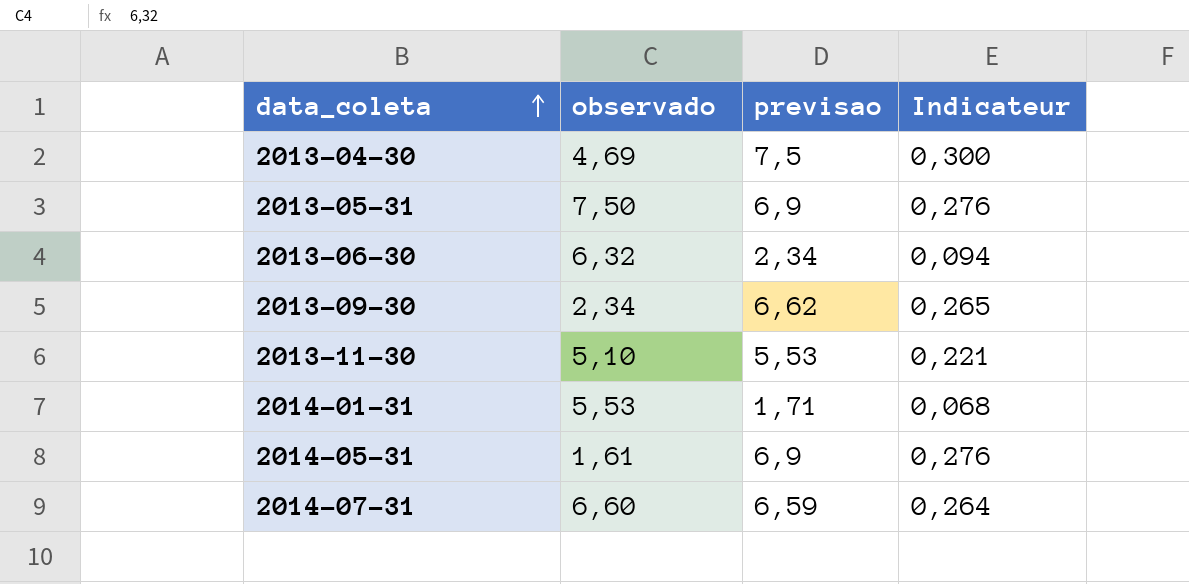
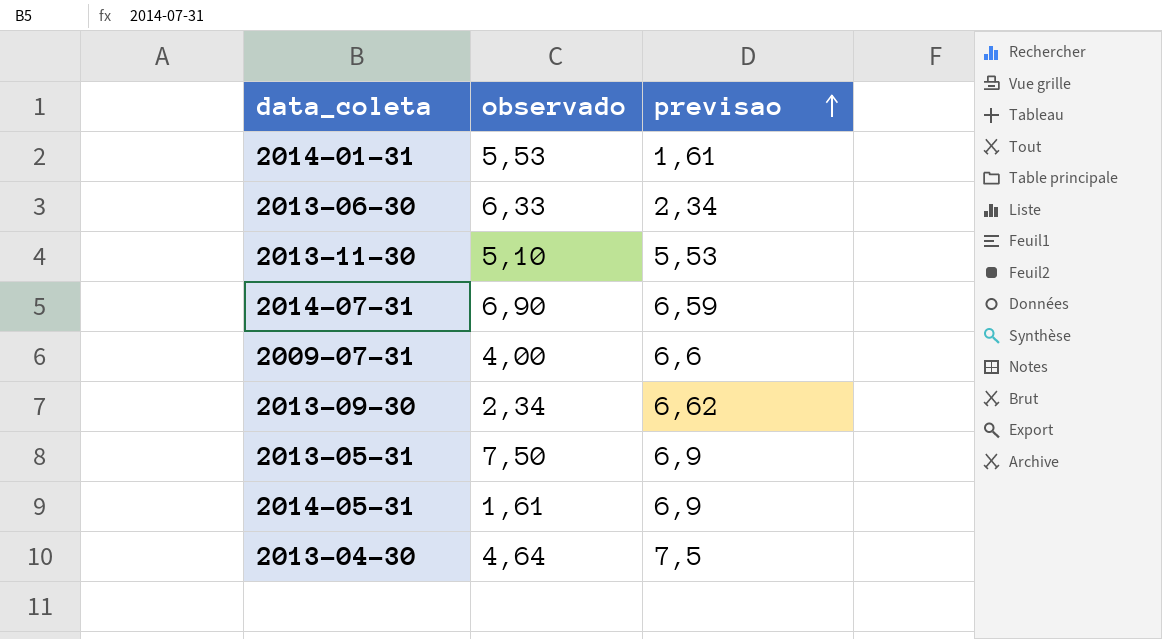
row order: data_coleta ascending -> previsao ascending
column Indicateur | formula: [previsao] * 0,04 -> none
2014-01-31 | previsao: 1,71 -> 1,61
2013-06-30 | observado: 6,32 -> 6,33
2014-07-31 | observado: 6,60 -> 6,90
row 2009-07-31: none -> 4,00 | 6,6
2013-04-30 | observado: 4,69 -> 4,64

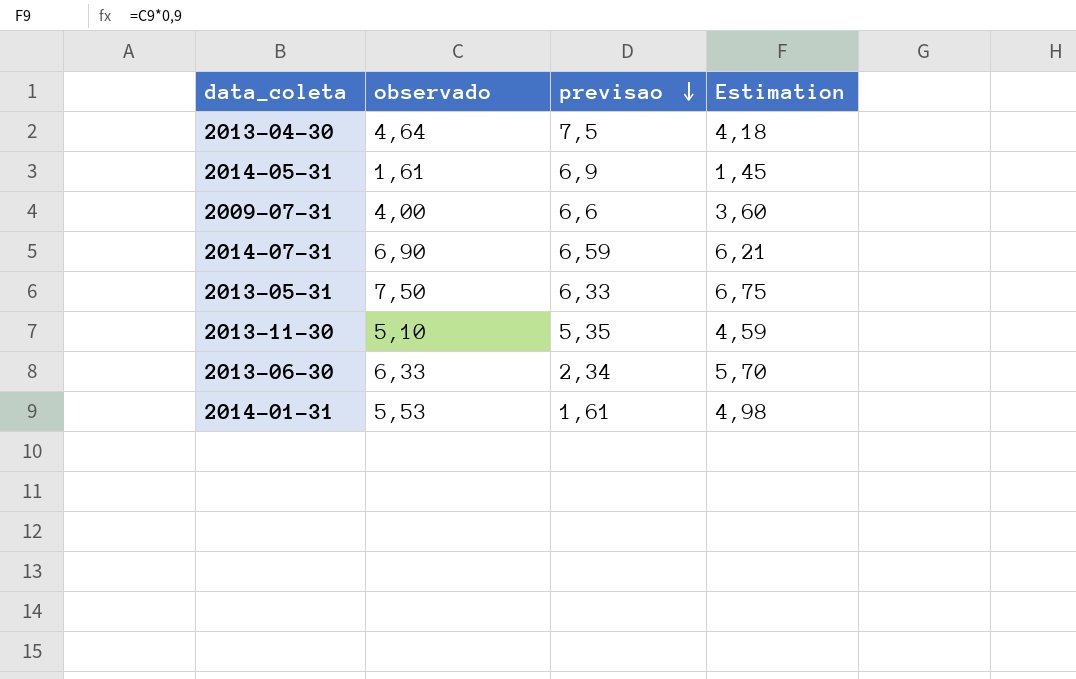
row order: previsao ascending -> previsao descending
column Estimation | formula: none -> [observado] * 0,9
row 2013-09-30: 2,34 | 6,62 -> none
2013-05-31 | previsao: 6,9 -> 6,33
2013-11-30 | previsao: 5,53 -> 5,35

